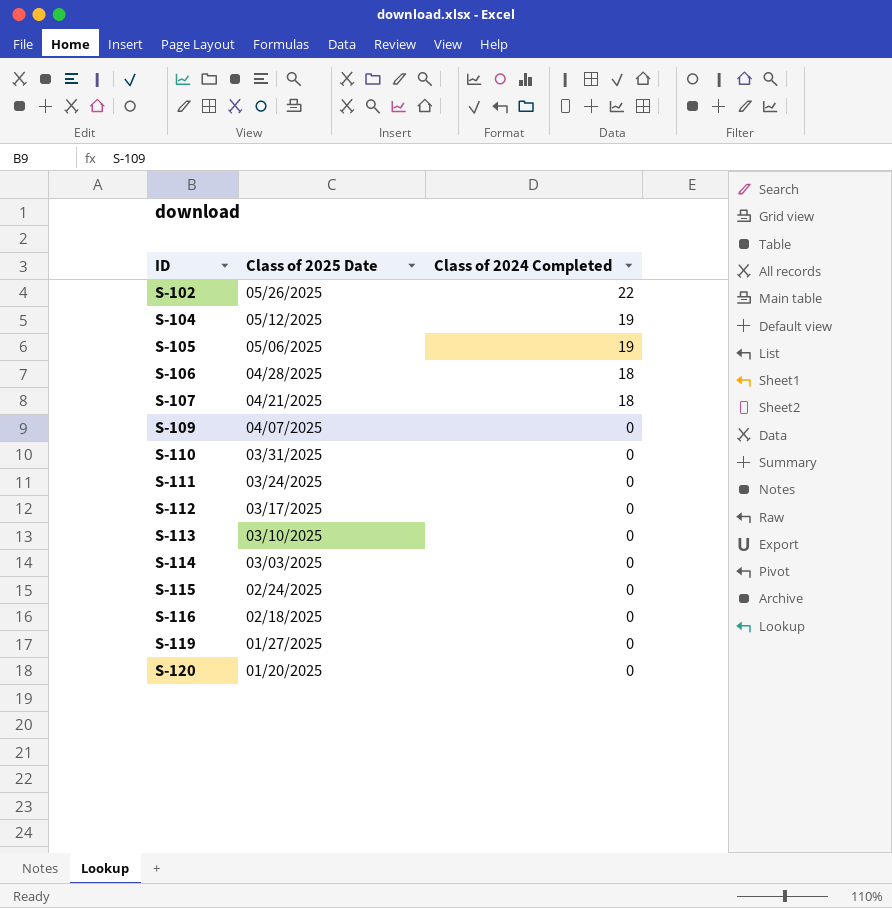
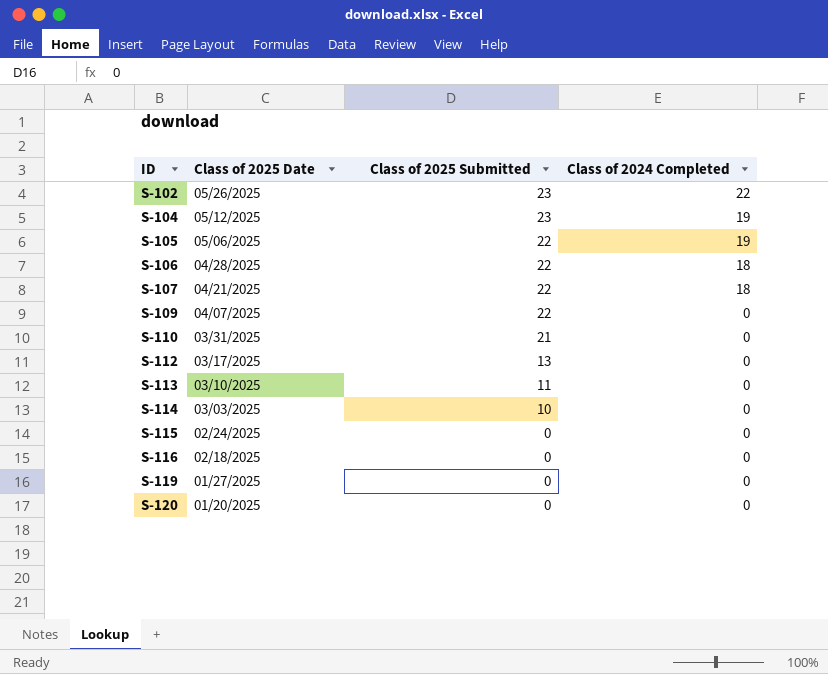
column Class of 2025 Submitted | position: none -> 3
row S-111: 03/24/2025 | 0 -> none

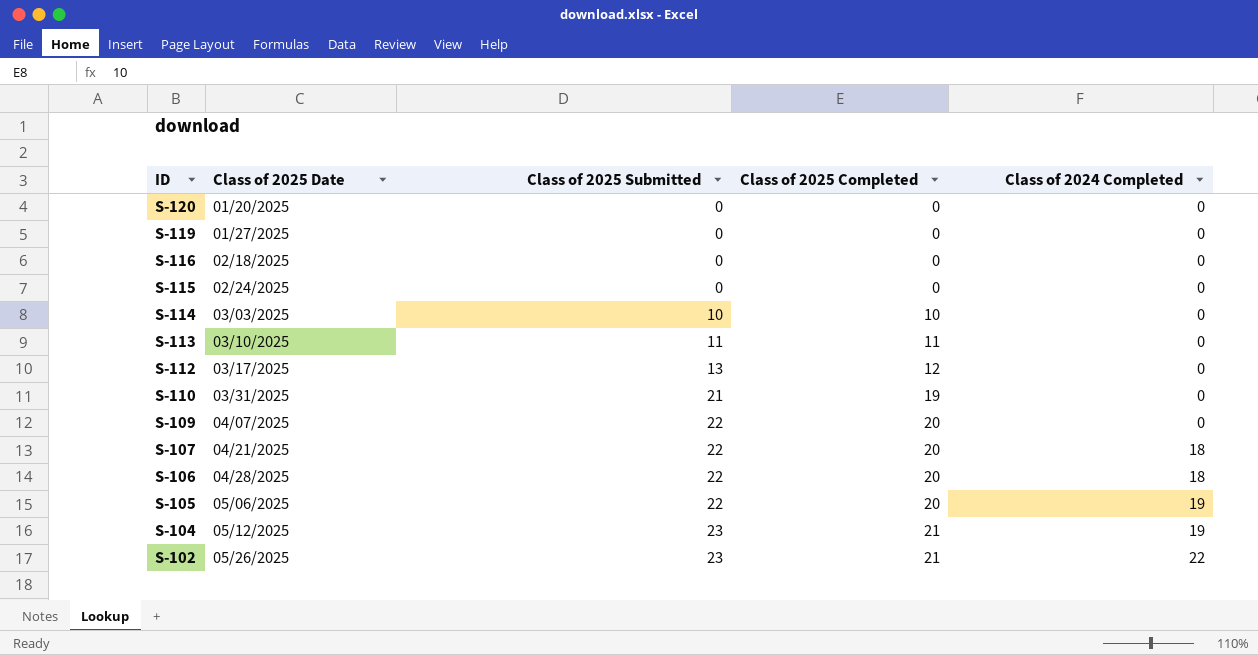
row order: ID ascending -> ID descending
column Class of 2025 Completed | position: none -> 4

